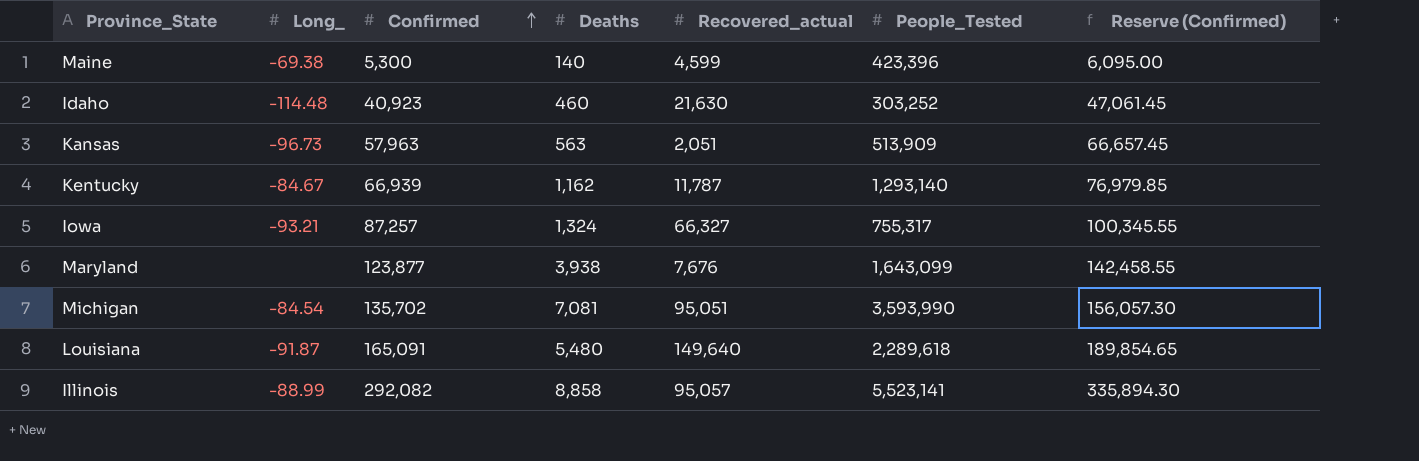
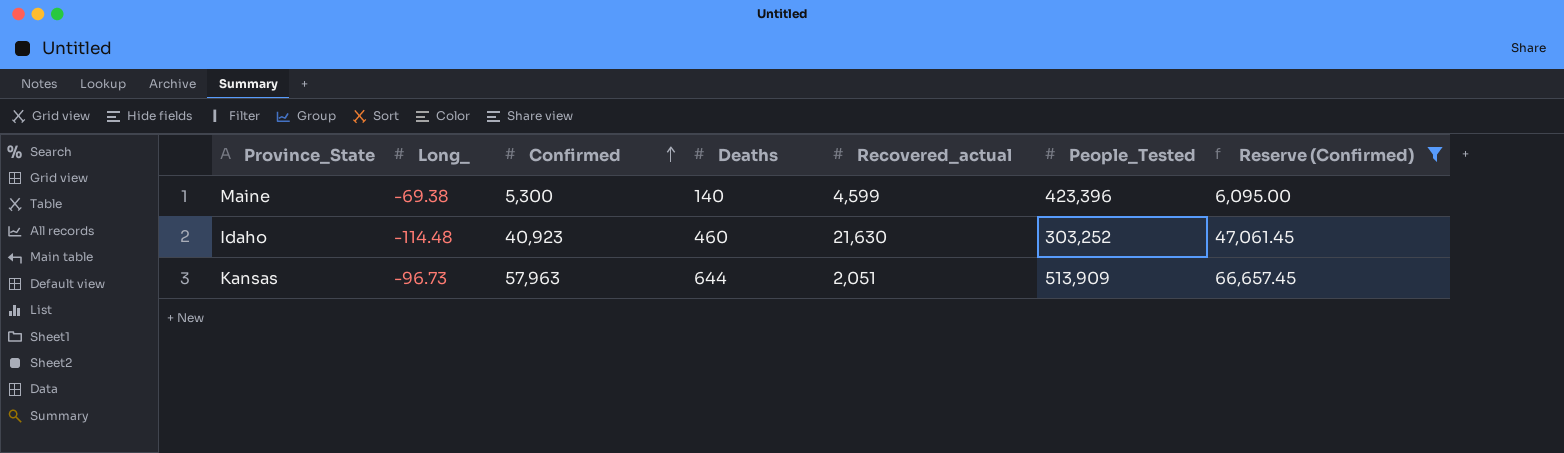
filter: none -> Reserve (Confirmed) <= 66,657.45
Kansas | Deaths: 563 -> 644

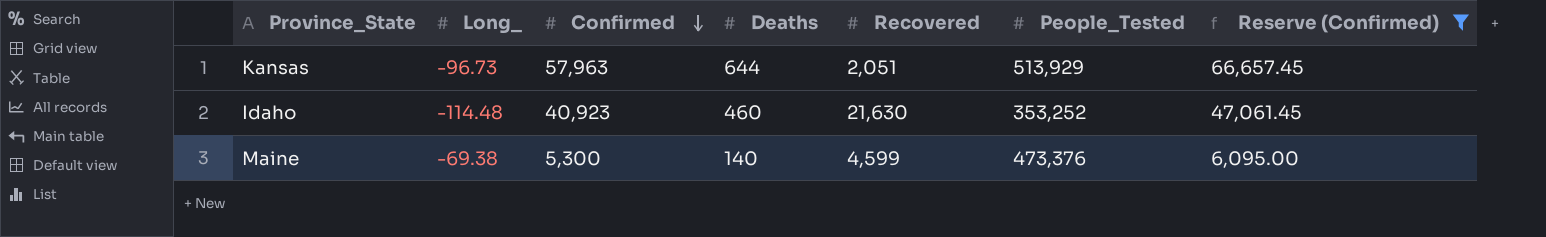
row order: Confirmed ascending -> Confirmed descending
column name: Recovered_actual -> Recovered
Kansas | People_Tested: 513,909 -> 513,929
Idaho | People_Tested: 303,252 -> 353,252
Maine | People_Tested: 423,396 -> 473,376

